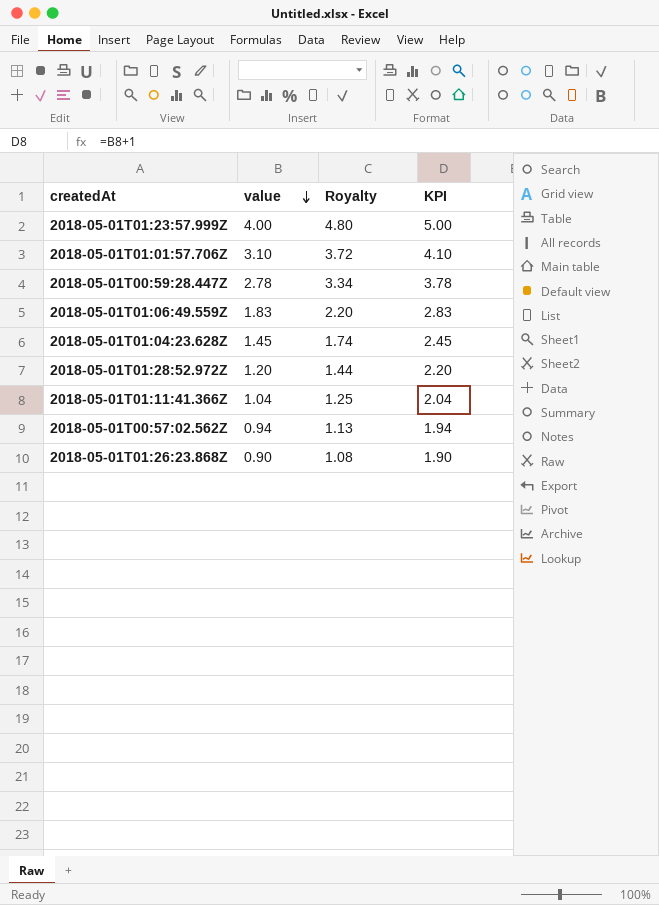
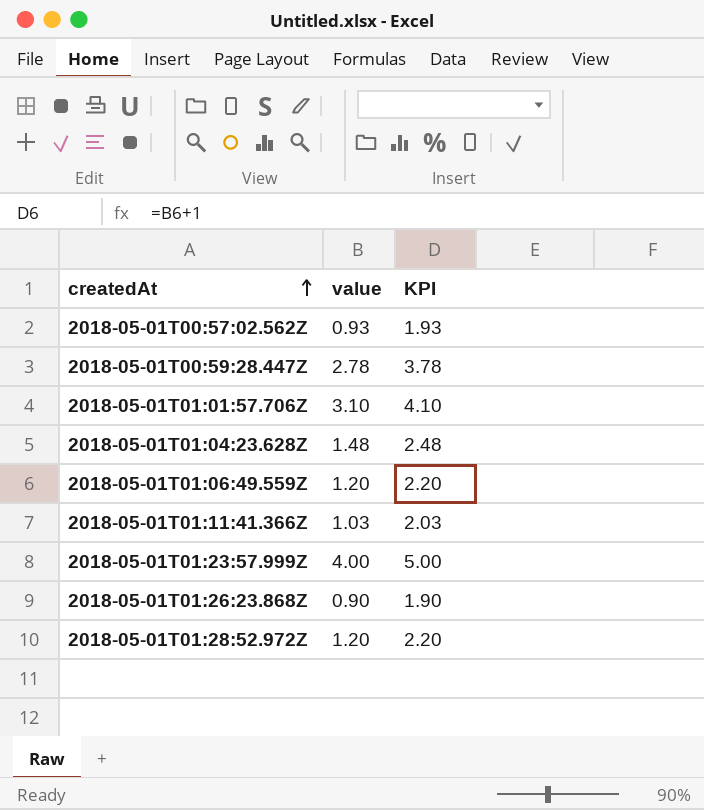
row order: value descending -> createdAt ascending
column Royalty | formula: [value] * 1.2 -> none
2018-05-01T00:57:02.562Z | value: 0.94 -> 0.93
2018-05-01T00:57:02.562Z | KPI: 1.94 -> 1.93
2018-05-01T01:04:23.628Z | value: 1.45 -> 1.48
2018-05-01T01:04:23.628Z | KPI: 2.45 -> 2.48
2018-05-01T01:06:49.559Z | value: 1.83 -> 1.20
2018-05-01T01:06:49.559Z | KPI: 2.83 -> 2.20
2018-05-01T01:11:41.366Z | value: 1.04 -> 1.03
2018-05-01T01:11:41.366Z | KPI: 2.04 -> 2.03

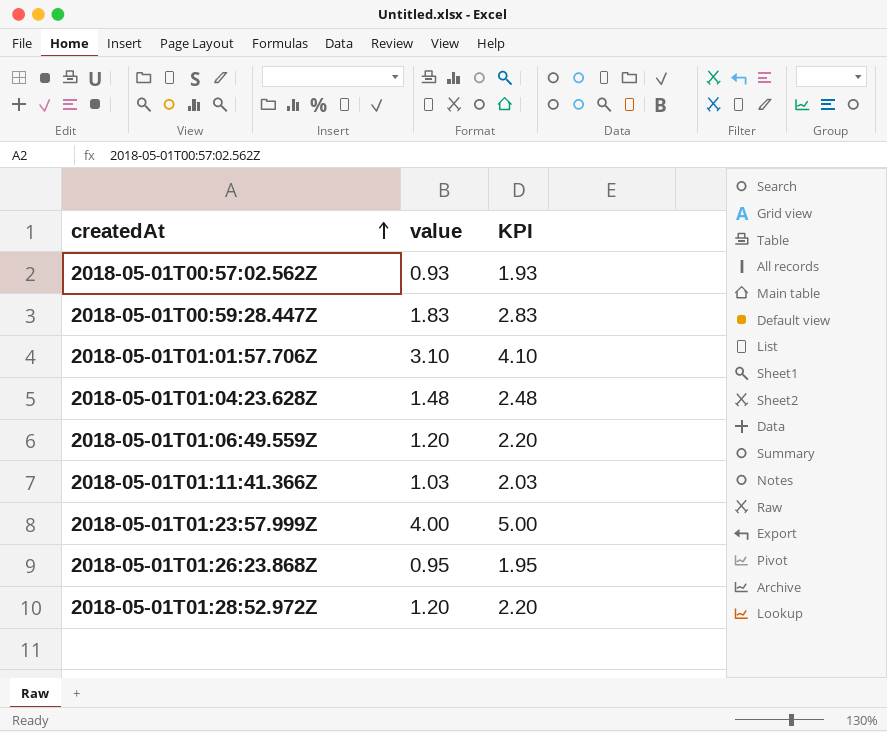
2018-05-01T00:59:28.447Z | value: 2.78 -> 1.83
2018-05-01T00:59:28.447Z | KPI: 3.78 -> 2.83
2018-05-01T01:26:23.868Z | value: 0.90 -> 0.95
2018-05-01T01:26:23.868Z | KPI: 1.90 -> 1.95

